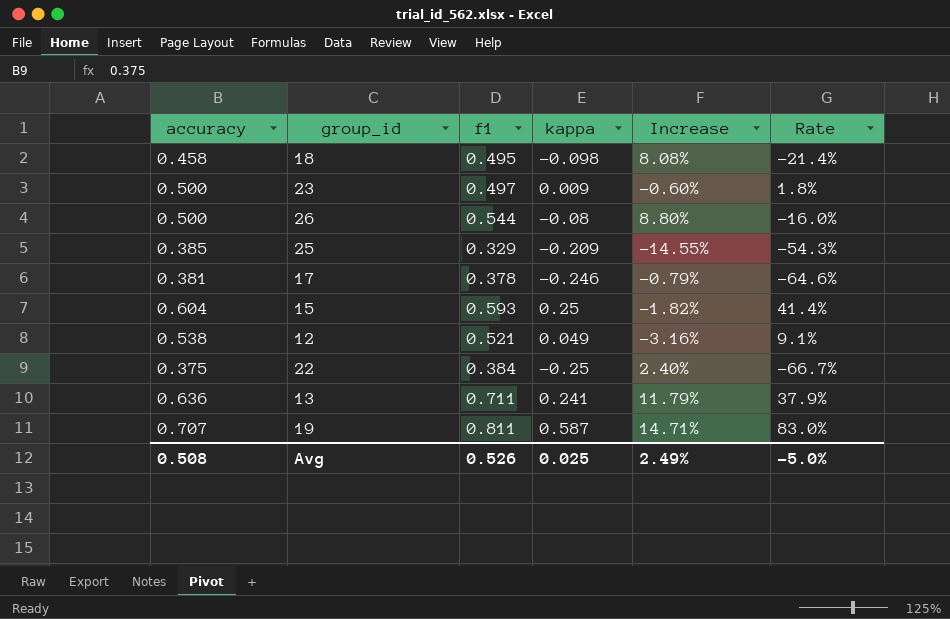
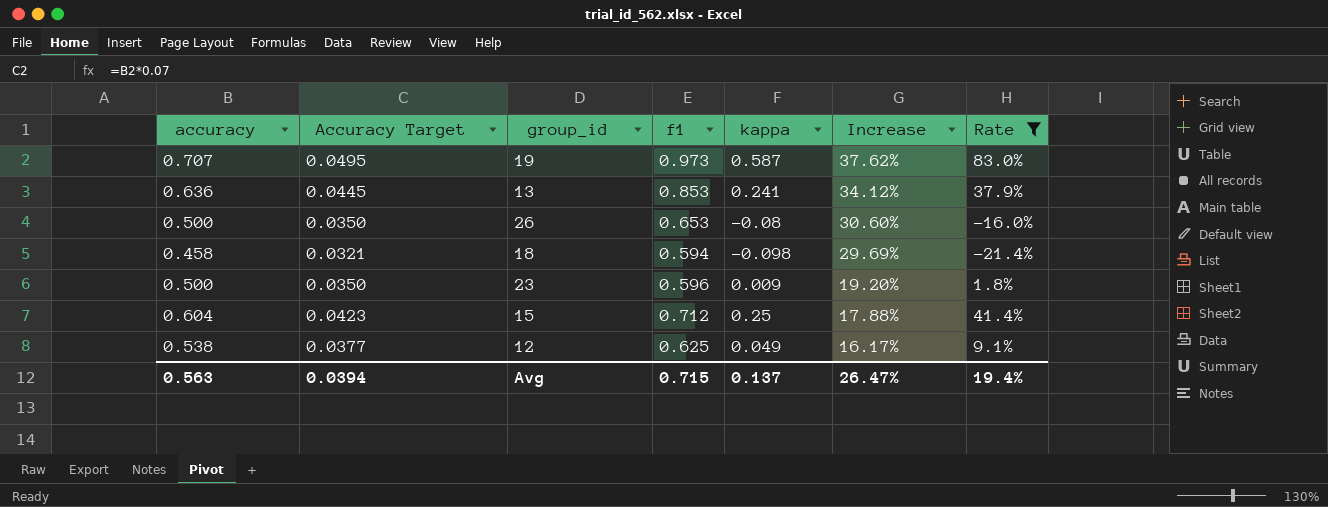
filter: none -> Rate >= -21.4%
row order: none -> Increase descending
column Accuracy Target | formula: none -> [accuracy] * 0.07
19 | f1: 0.811 -> 0.973
19 | Increase: 14.71% -> 37.62%
13 | f1: 0.711 -> 0.853
13 | Increase: 11.79% -> 34.12%
26 | f1: 0.544 -> 0.653
26 | Increase: 8.80% -> 30.60%
18 | f1: 0.495 -> 0.594
18 | Increase: 8.08% -> 29.69%
23 | f1: 0.497 -> 0.596
23 | Increase: -0.60% -> 19.20%
15 | f1: 0.593 -> 0.712
15 | Increase: -1.82% -> 17.88%
12 | f1: 0.521 -> 0.625
12 | Increase: -3.16% -> 16.17%
Avg | accuracy: 0.508 -> 0.563
Avg | f1: 0.526 -> 0.715
Avg | kappa: 0.025 -> 0.137
Avg | Increase: 2.49% -> 26.47%
Avg | Rate: -5.0% -> 19.4%

